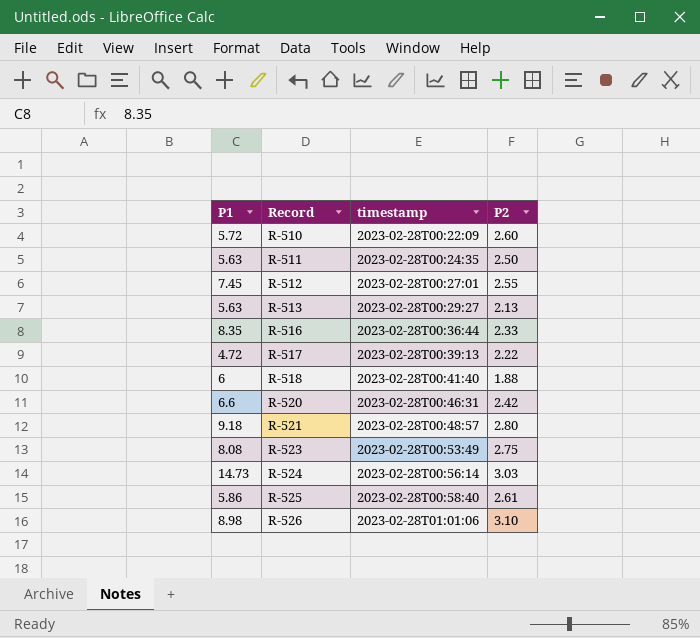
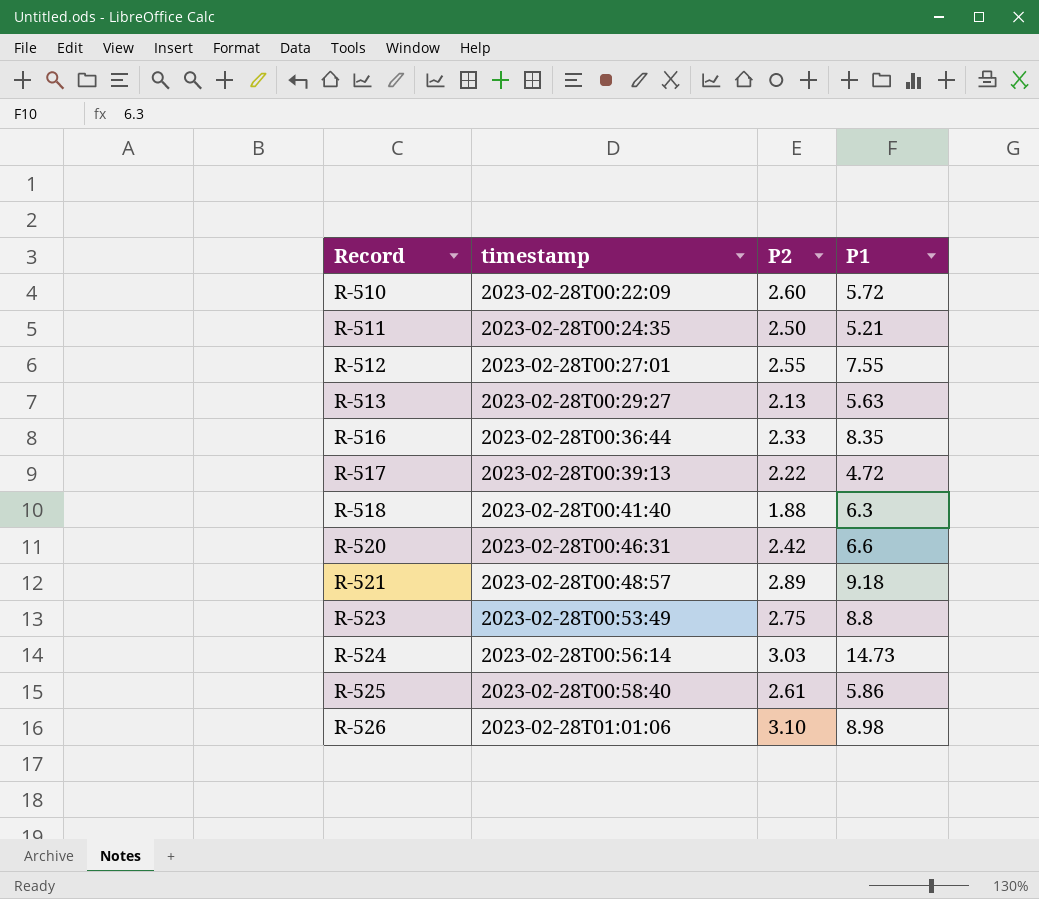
column P1 | position: 1 -> 4
R-511 | P1: 5.63 -> 5.21
R-512 | P1: 7.45 -> 7.55
R-518 | P1: 6 -> 6.3
R-521 | P2: 2.80 -> 2.89
R-523 | P1: 8.08 -> 8.8

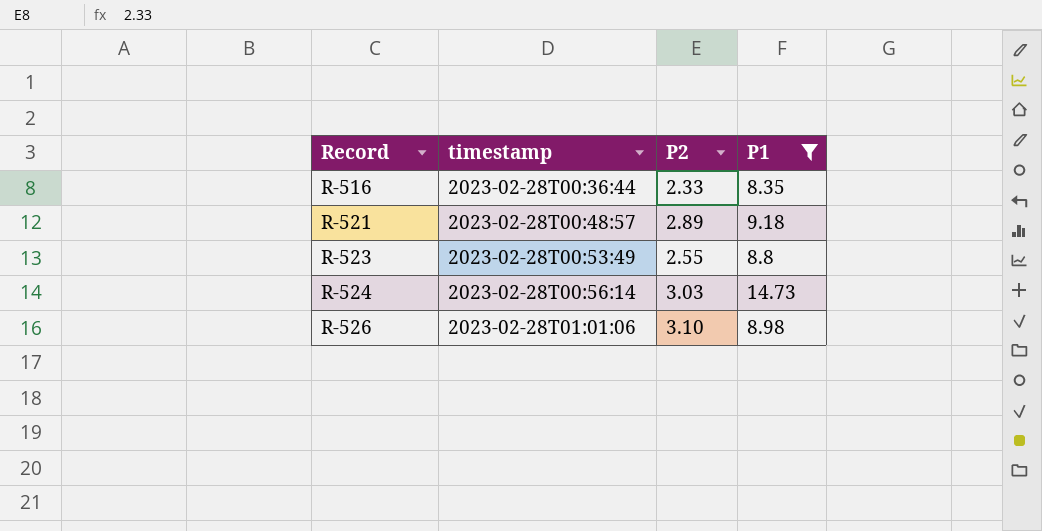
filter: none -> P1 >= 8.35
R-523 | P2: 2.75 -> 2.55

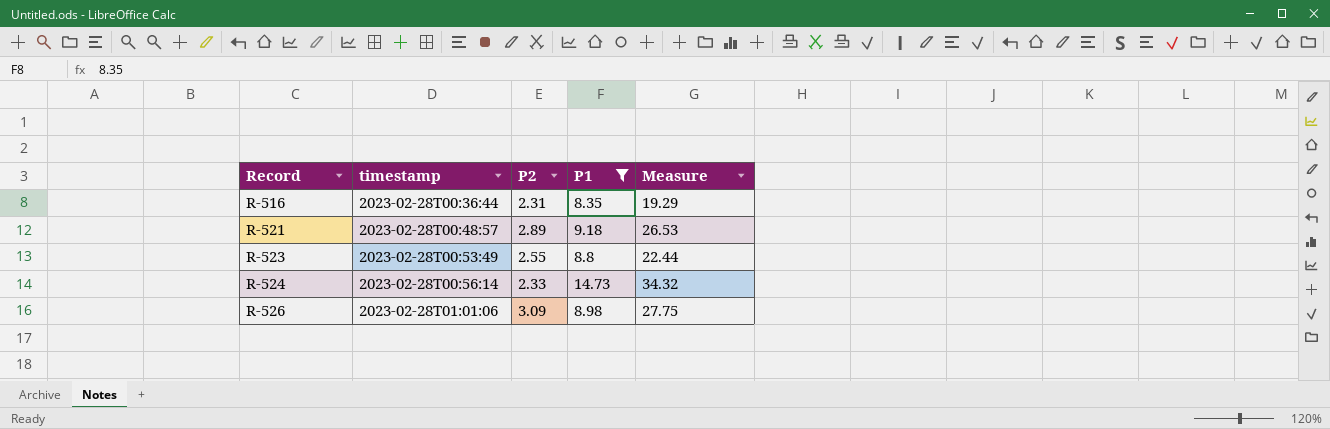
column Measure | formula: none -> [P2] * [P1]
R-516 | P2: 2.33 -> 2.31
R-524 | P2: 3.03 -> 2.33
R-526 | P2: 3.10 -> 3.09

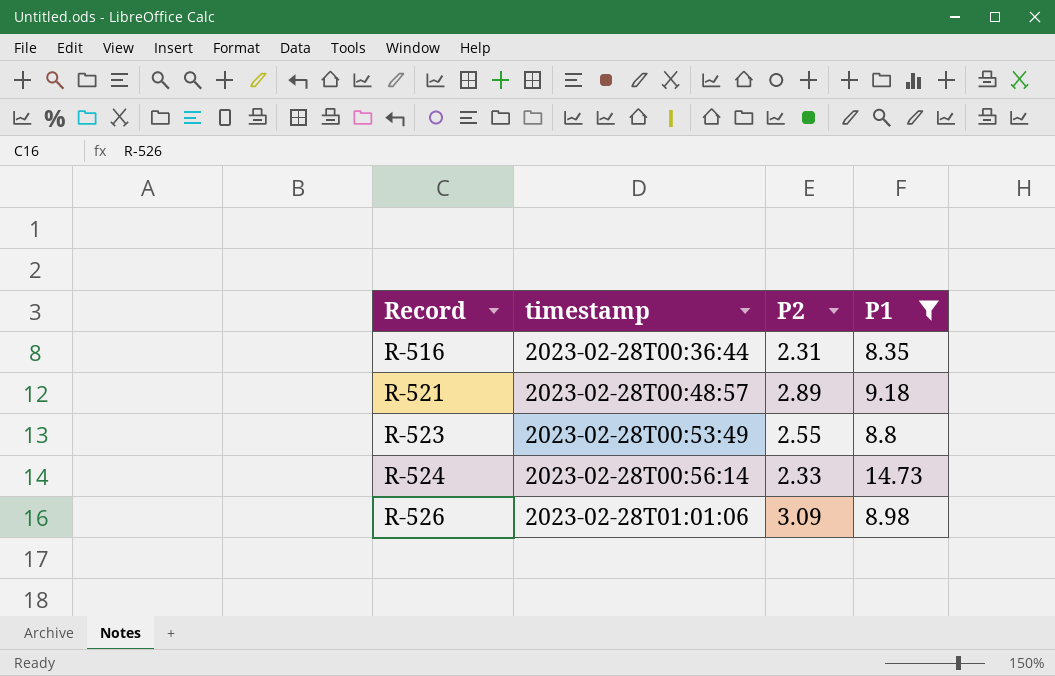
column Measure | formula: [P2] * [P1] -> none

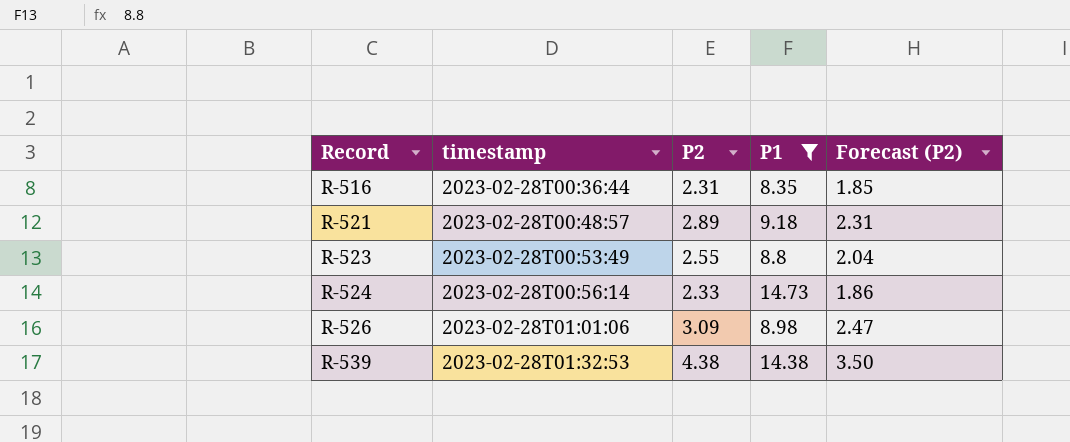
column Forecast (P2) | formula: none -> [P2] * 0.8
row R-539: none -> 2023-02-28T01:32:53 | 4.38 | 14.38 | 3.50

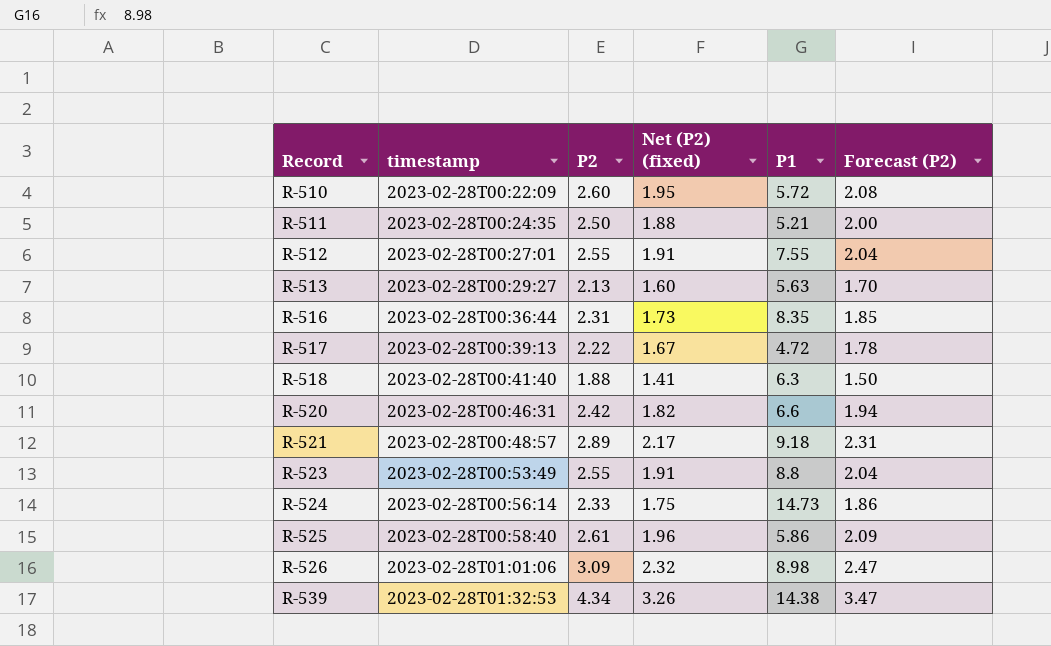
filter: P1 >= 8.35 -> none
column Net (P2) (fixed) | formula: none -> [P2] * 0.75
R-539 | P2: 4.38 -> 4.34
R-539 | Forecast (P2): 3.50 -> 3.47

